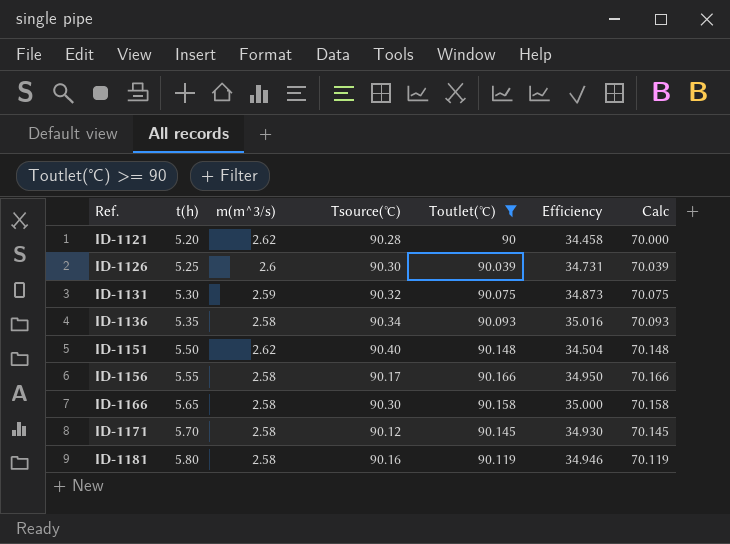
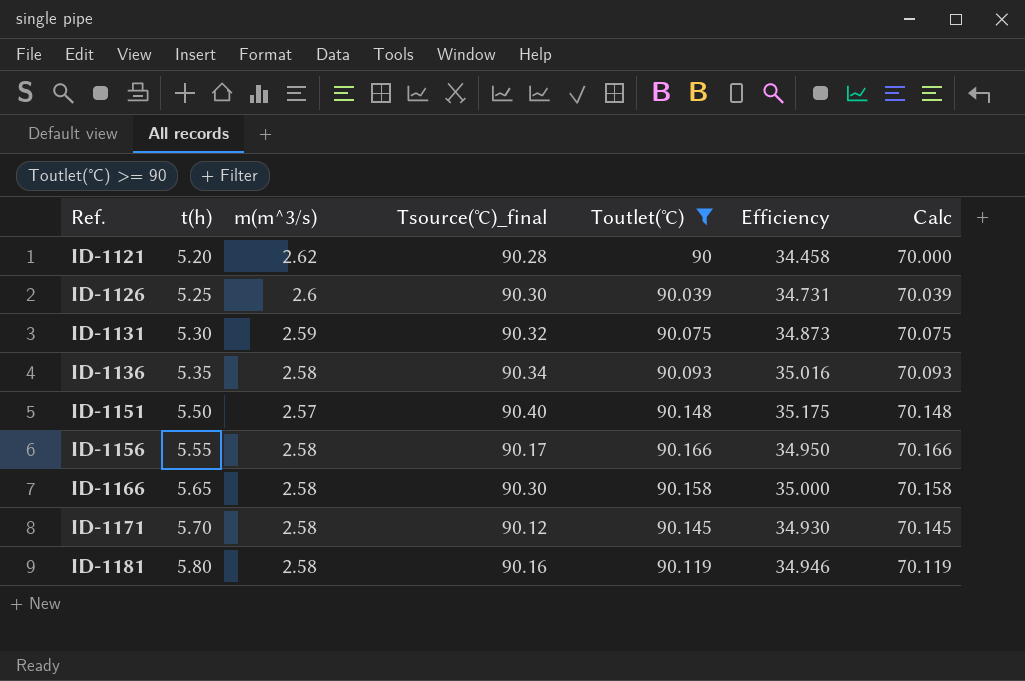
column name: Tsource(℃) -> Tsource(℃)_final
ID-1151 | m(m^3/s): 2.62 -> 2.57
ID-1151 | Efficiency: 34.504 -> 35.175

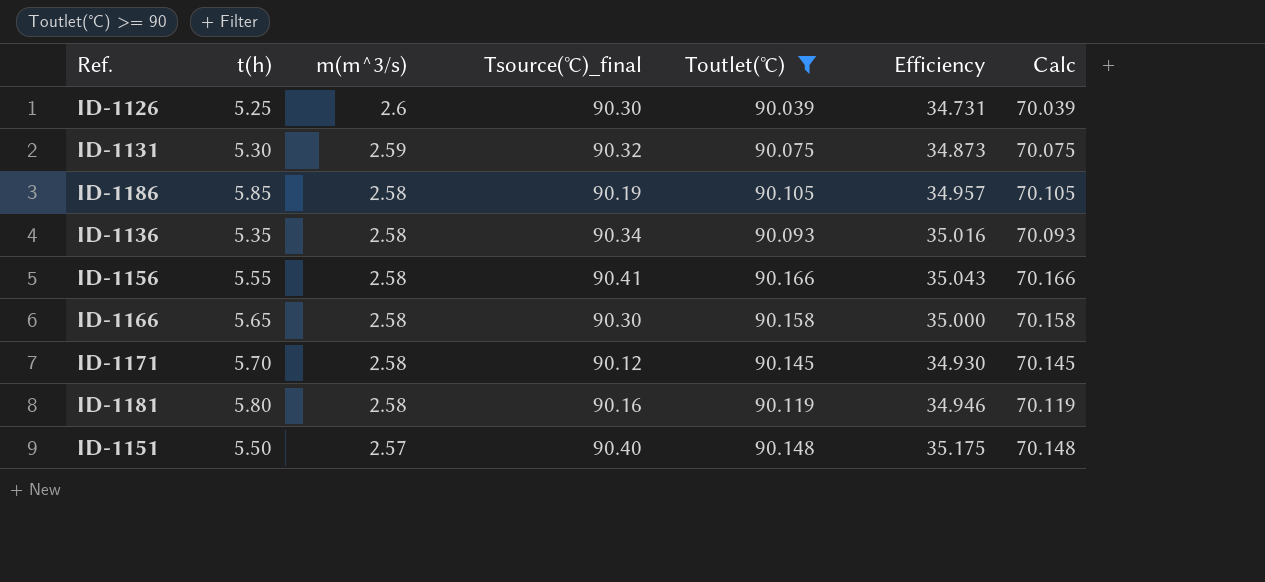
row order: Ref. ascending -> m(m^3/s) descending
row ID-1121: 5.20 | 2.62 | 90.28 | 90 | 34.458 | 70.000 -> none
row ID-1186: none -> 5.85 | 2.58 | 90.19 | 90.105 | 34.957 | 70.105
ID-1156 | Tsource(℃)_final: 90.17 -> 90.41
ID-1156 | Efficiency: 34.950 -> 35.043

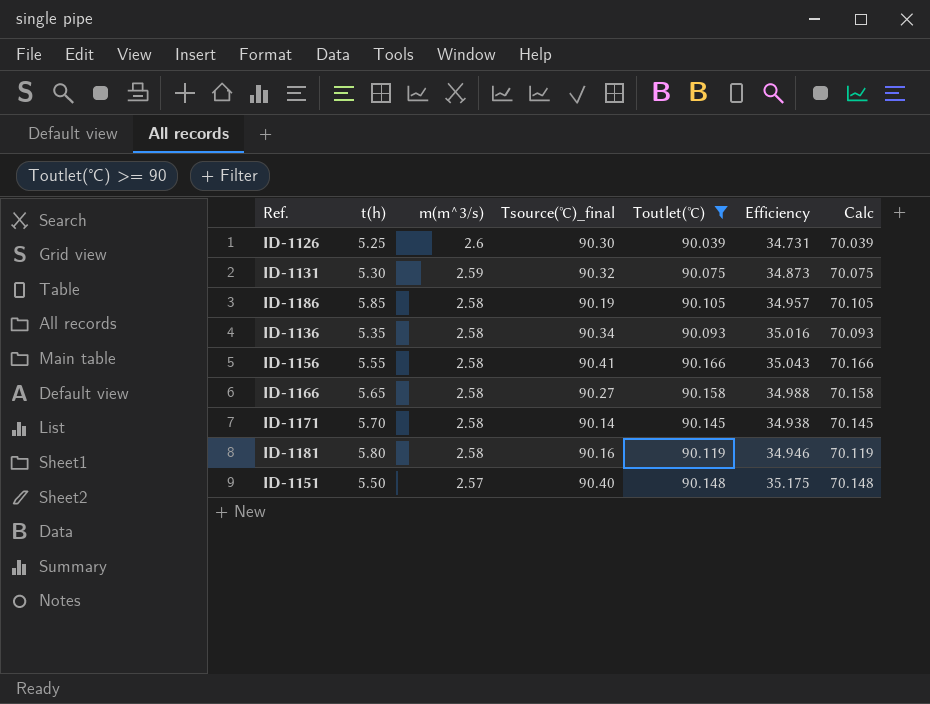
ID-1166 | Tsource(℃)_final: 90.30 -> 90.27
ID-1166 | Efficiency: 35.000 -> 34.988
ID-1171 | Tsource(℃)_final: 90.12 -> 90.14
ID-1171 | Efficiency: 34.930 -> 34.938

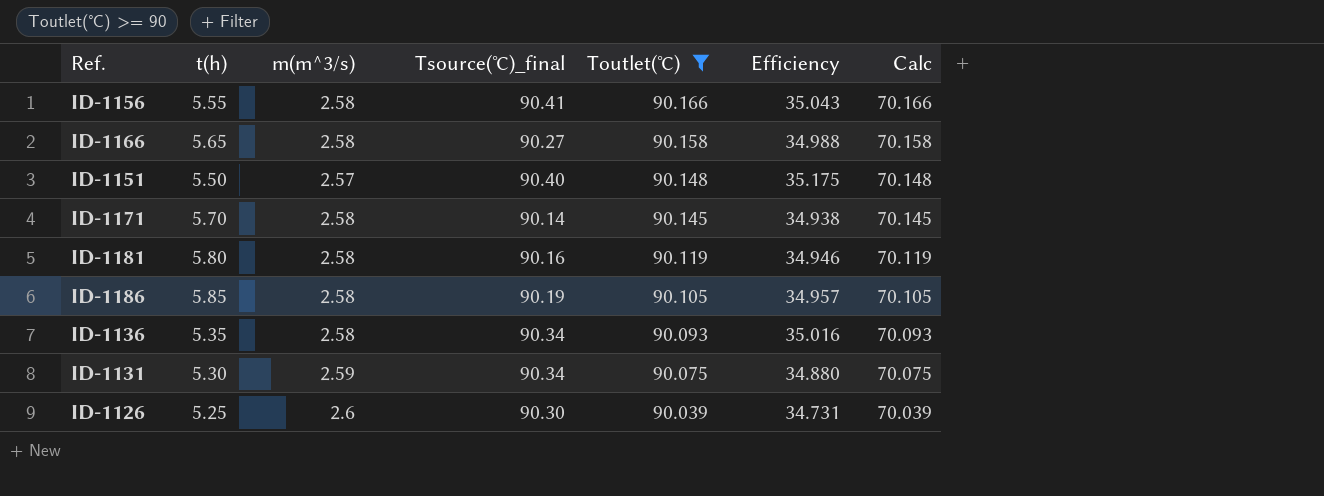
row order: m(m^3/s) descending -> Toutlet(℃) descending
ID-1131 | Tsource(℃)_final: 90.32 -> 90.34
ID-1131 | Efficiency: 34.873 -> 34.880

